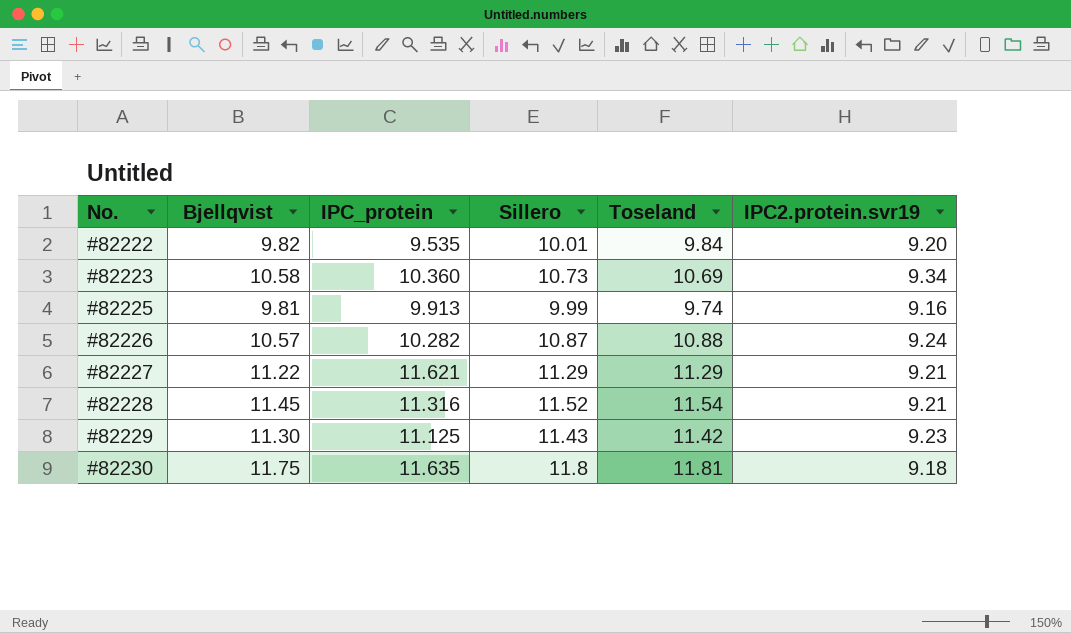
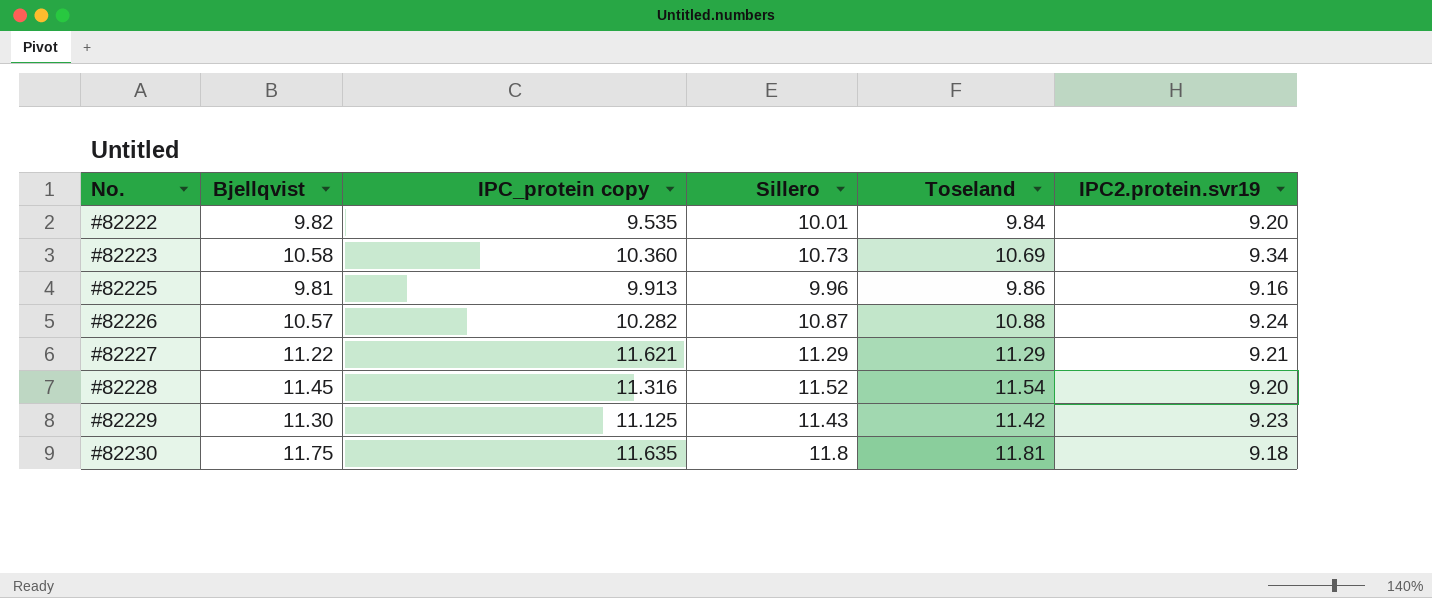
column name: IPC_protein -> IPC_protein copy
#82225 | Sillero: 9.99 -> 9.96
#82225 | Toseland: 9.74 -> 9.86
#82228 | IPC2.protein.svr19: 9.21 -> 9.20

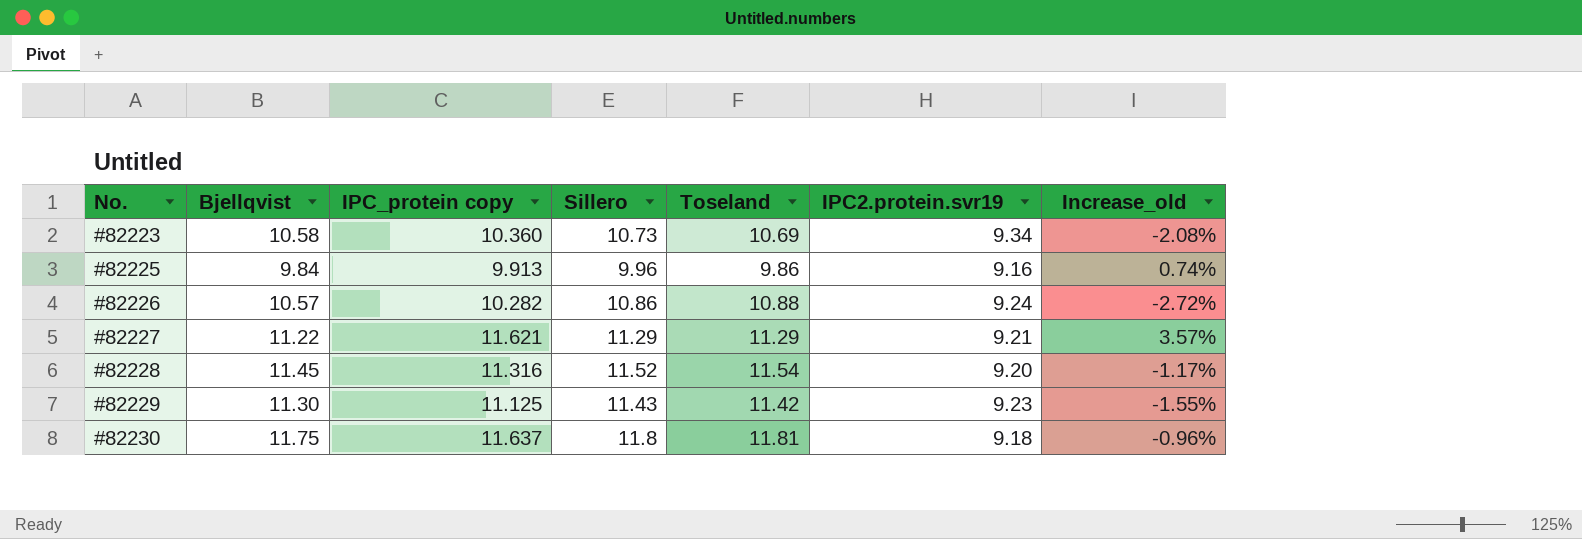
column Increase_old | formula: none -> ([IPC_protein copy] - [Bjellqvist]) / [Bjellqvist]
row #82222: 9.82 | 9.535 | 10.01 | 9.84 | 9.20 -> none
#82225 | Bjellqvist: 9.81 -> 9.84
#82226 | Sillero: 10.87 -> 10.86
#82230 | IPC_protein copy: 11.635 -> 11.637

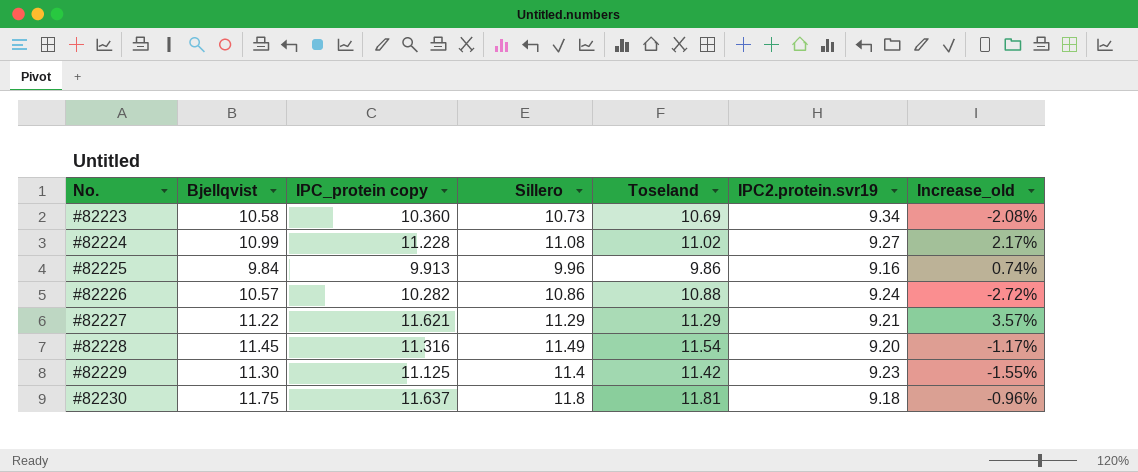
row #82224: none -> 10.99 | 11.228 | 11.08 | 11.02 | 9.27 | 2.17%
#82228 | Sillero: 11.52 -> 11.49
#82229 | Sillero: 11.43 -> 11.4

